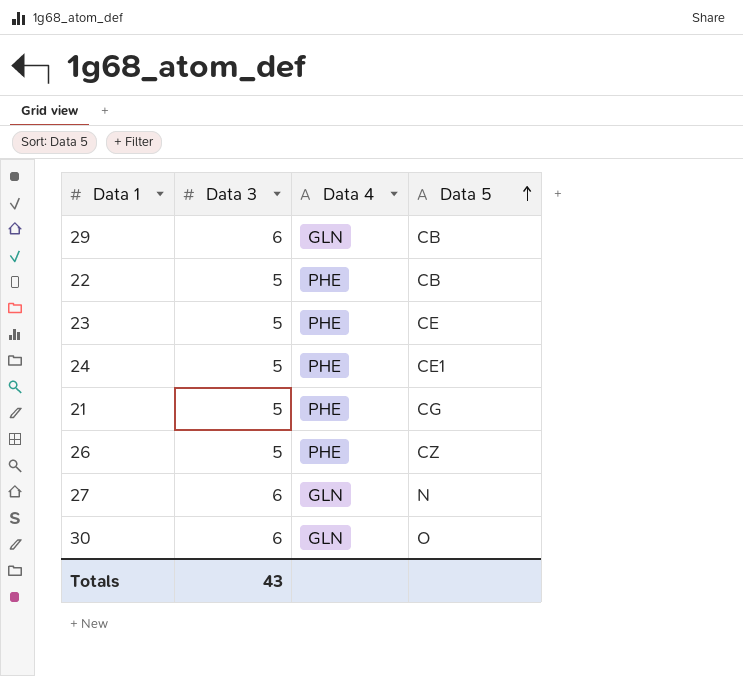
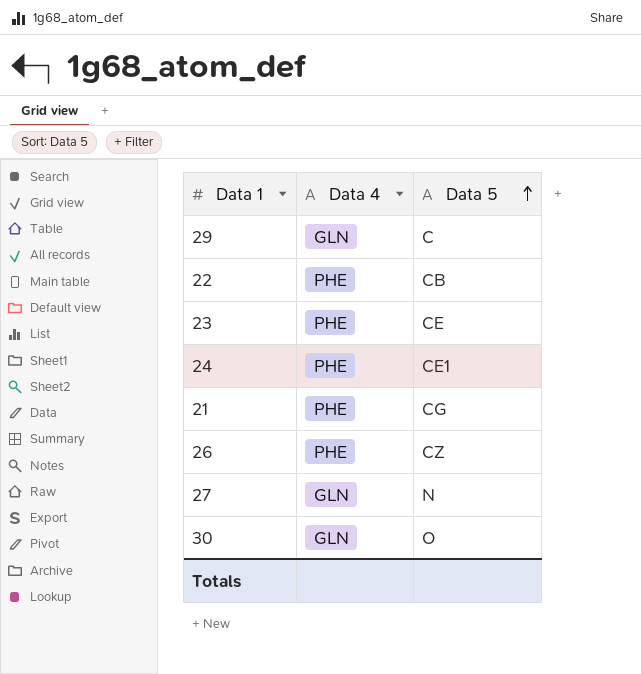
column Data 3 | position: 2 -> none
29 | Data 5: CB -> C

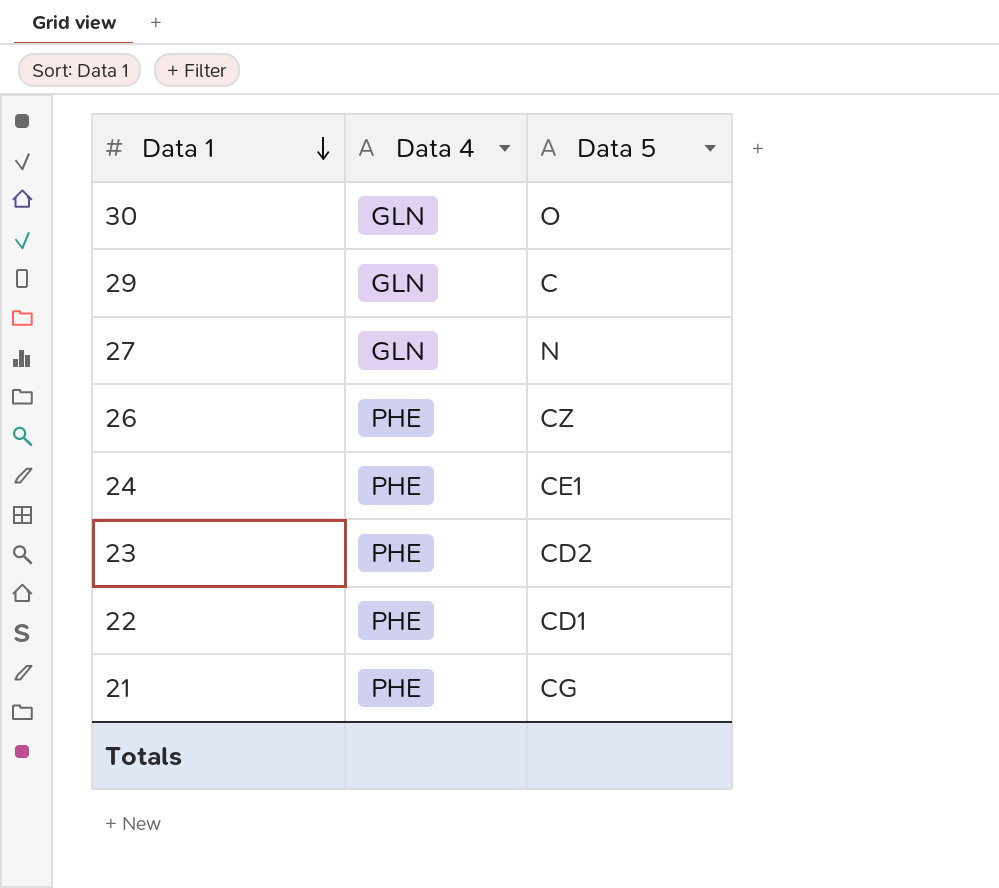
row order: Data 5 ascending -> Data 1 descending
23 | Data 5: CE -> CD2
22 | Data 5: CB -> CD1

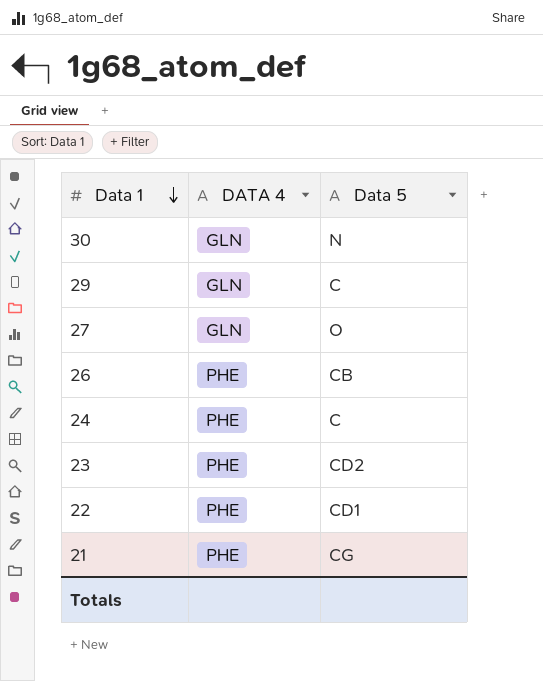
column name: Data 4 -> DATA 4
30 | Data 5: O -> N
27 | Data 5: N -> O
26 | Data 5: CZ -> CB
24 | Data 5: CE1 -> C

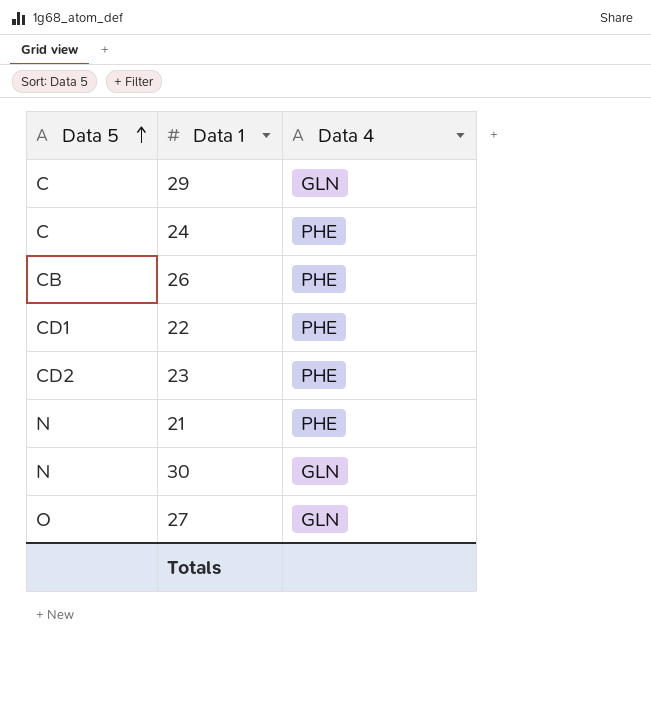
row order: Data 1 descending -> Data 5 ascending
column Data 5 | position: 3 -> 1
column name: DATA 4 -> Data 4
21 | Data 5: CG -> N

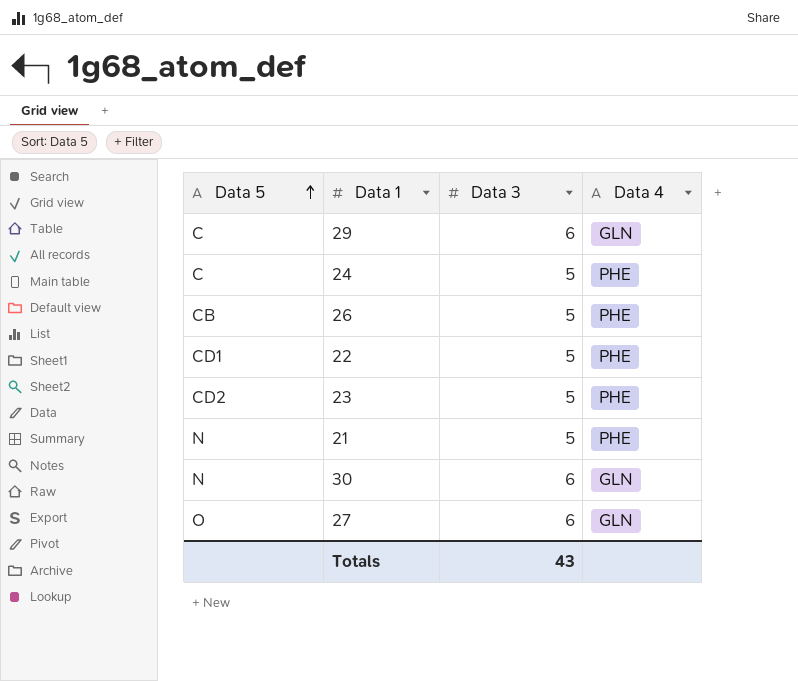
column Data 3 | position: none -> 3

